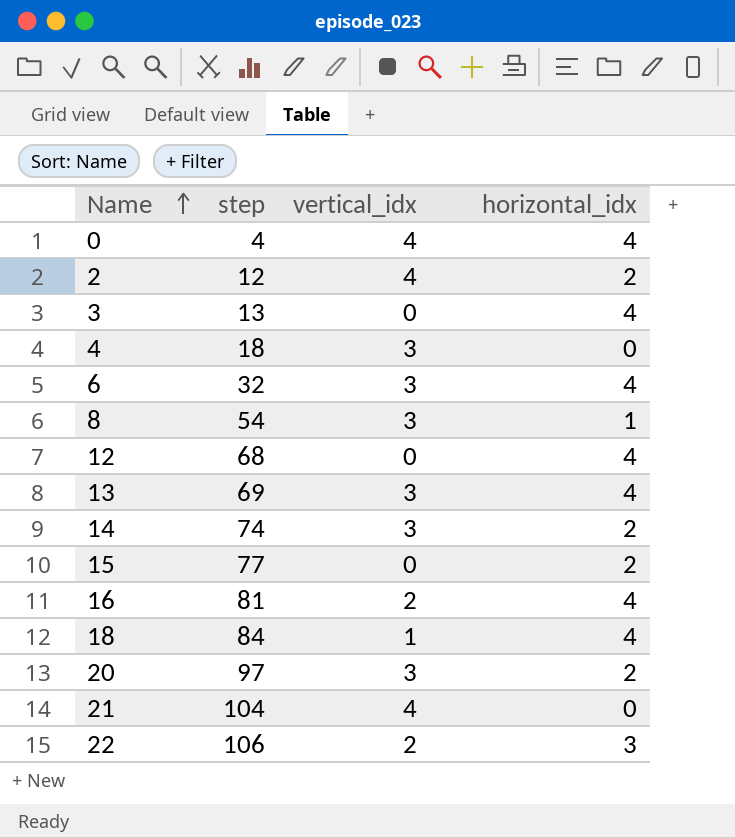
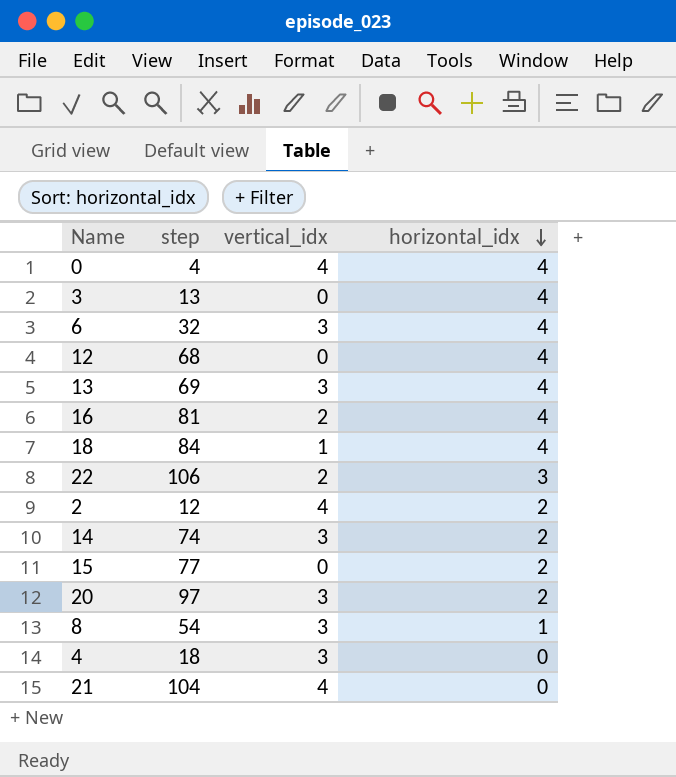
row order: Name ascending -> horizontal_idx descending

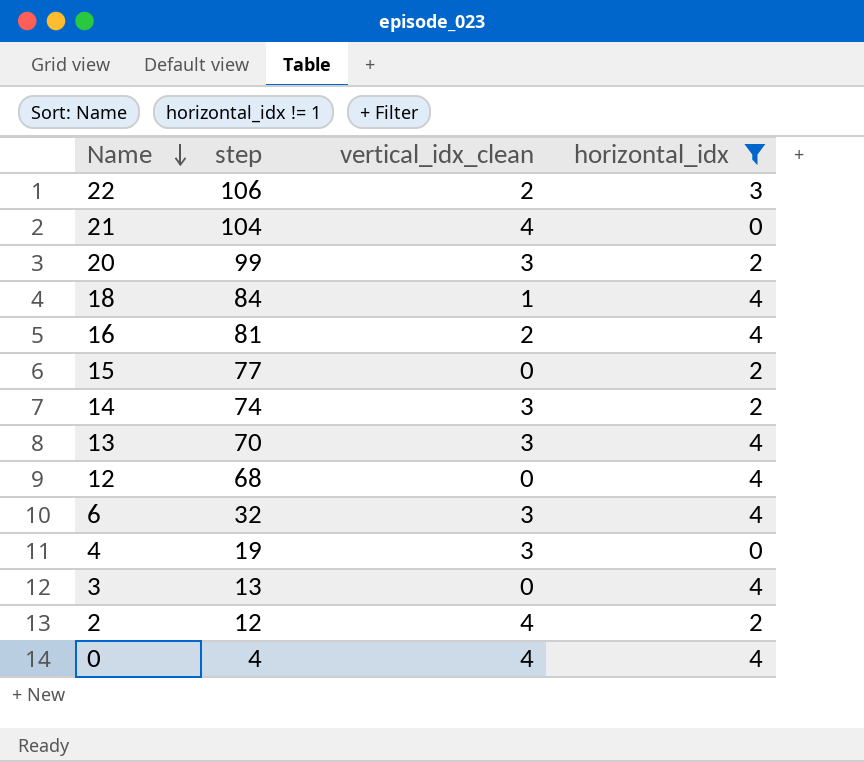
filter: none -> horizontal_idx != 1
row order: horizontal_idx descending -> Name descending
column name: vertical_idx -> vertical_idx_clean
20 | step: 97 -> 99
13 | step: 69 -> 70
4 | step: 18 -> 19

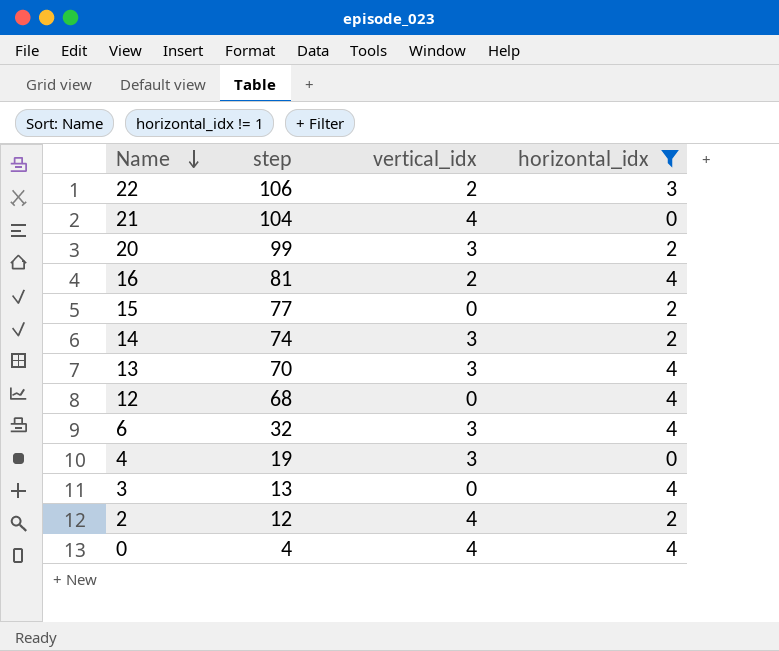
column name: vertical_idx_clean -> vertical_idx
row 18: 84 | 1 | 4 -> none

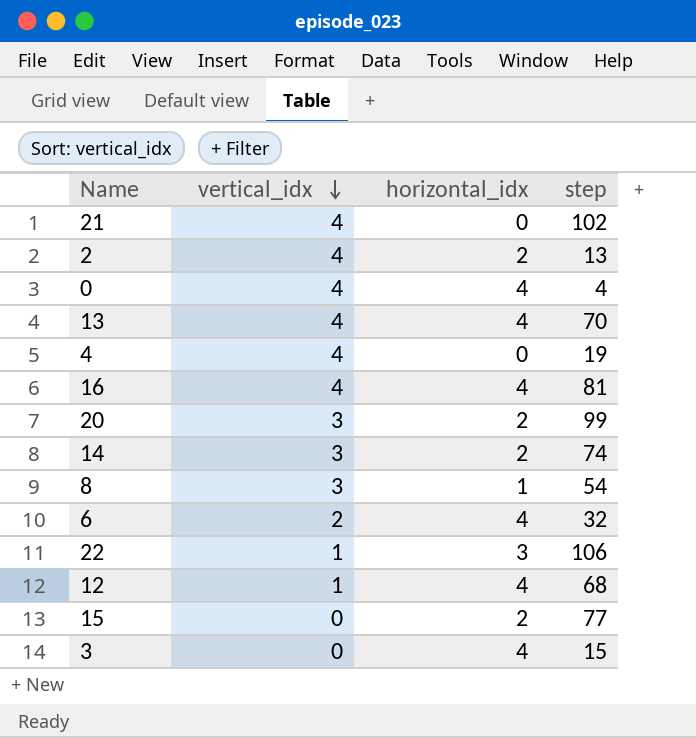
filter: horizontal_idx != 1 -> none
row order: Name descending -> vertical_idx descending
column step | position: 2 -> 4
21 | step: 104 -> 102
2 | step: 12 -> 13
13 | vertical_idx: 3 -> 4
4 | vertical_idx: 3 -> 4
16 | vertical_idx: 2 -> 4
6 | vertical_idx: 3 -> 2
22 | vertical_idx: 2 -> 1
12 | vertical_idx: 0 -> 1
3 | step: 13 -> 15

